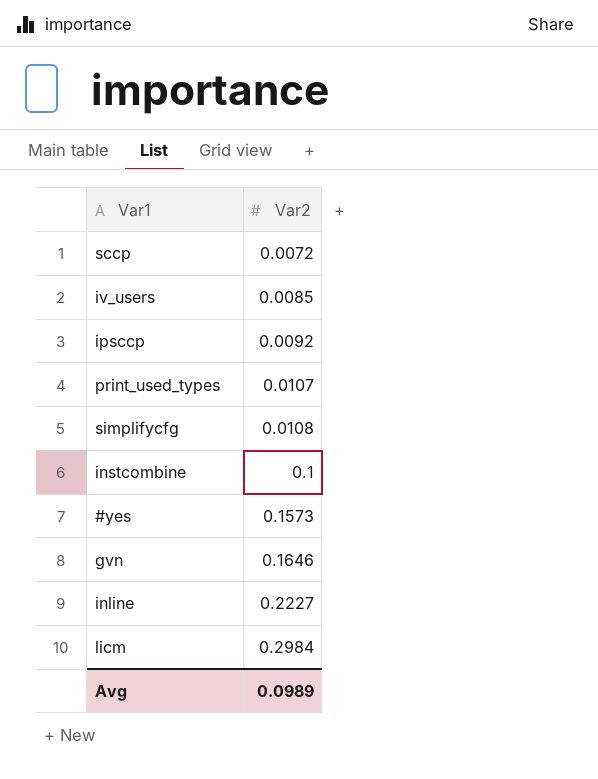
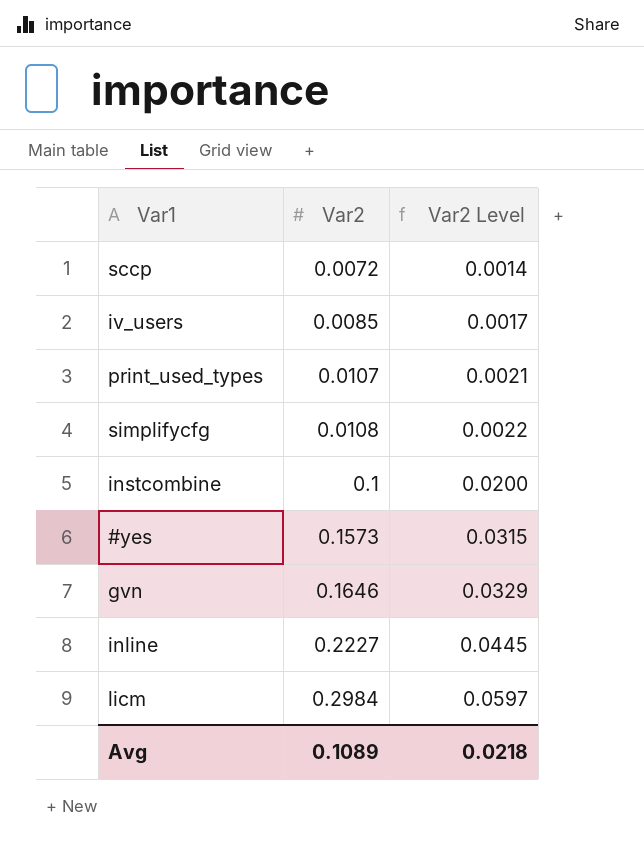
column Var2 Level | formula: none -> [Var2] * 0.2
row ipsccp: 0.0092 -> none
Avg | Var2: 0.0989 -> 0.1089

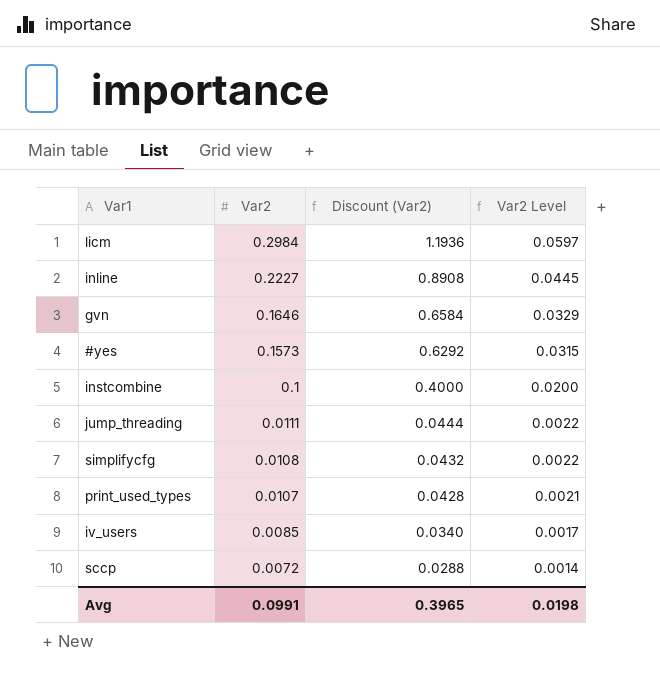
row order: Var2 ascending -> Var2 descending
column Discount (Var2) | formula: none -> [Var2] * 4
row jump_threading: none -> 0.0111 | 0.0444 | 0.0022
Avg | Var2: 0.1089 -> 0.0991
Avg | Var2 Level: 0.0218 -> 0.0198

